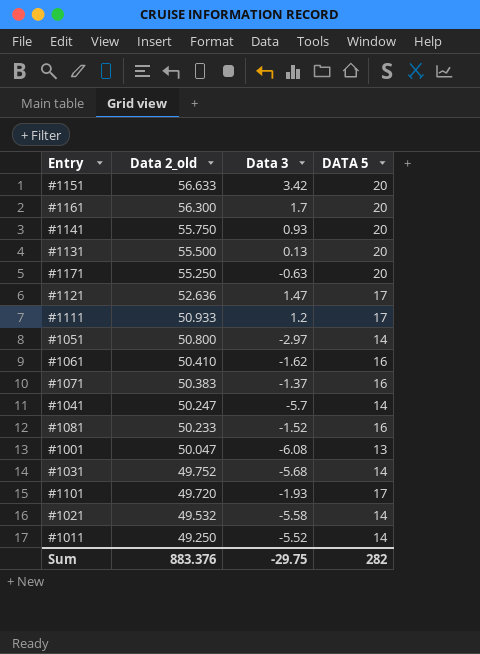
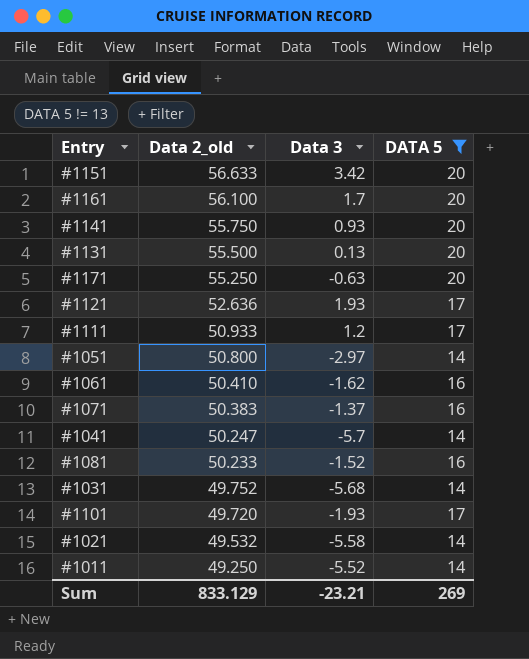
filter: none -> DATA 5 != 13
#1161 | Data 2_old: 56.300 -> 56.100
#1121 | Data 3: 1.47 -> 1.93
Sum | Data 2_old: 883.376 -> 833.129
Sum | Data 3: -29.75 -> -23.21
Sum | DATA 5: 282 -> 269

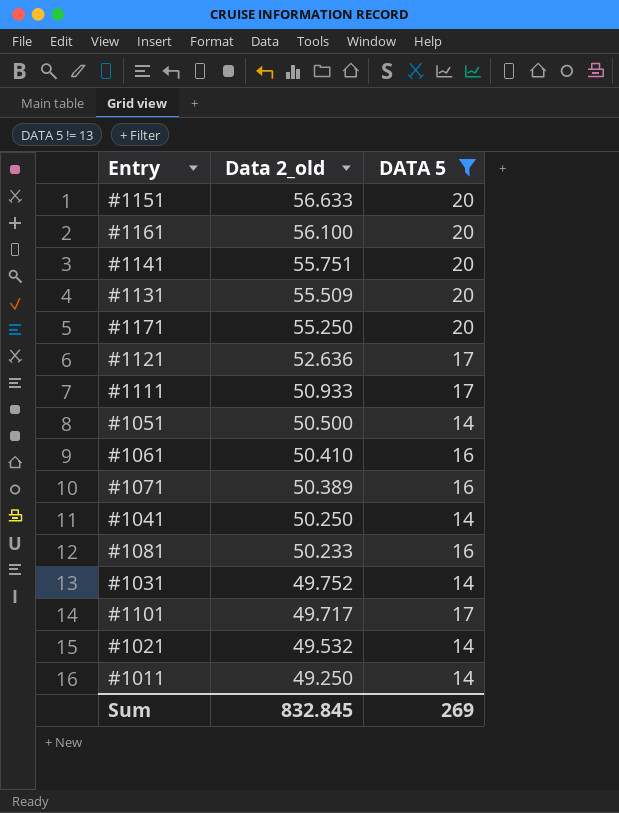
column Data 3 | position: 3 -> none
#1141 | Data 2_old: 55.750 -> 55.751
#1131 | Data 2_old: 55.500 -> 55.509
#1051 | Data 2_old: 50.800 -> 50.500
#1071 | Data 2_old: 50.383 -> 50.389
#1041 | Data 2_old: 50.247 -> 50.250
#1101 | Data 2_old: 49.720 -> 49.717
Sum | Data 2_old: 833.129 -> 832.845

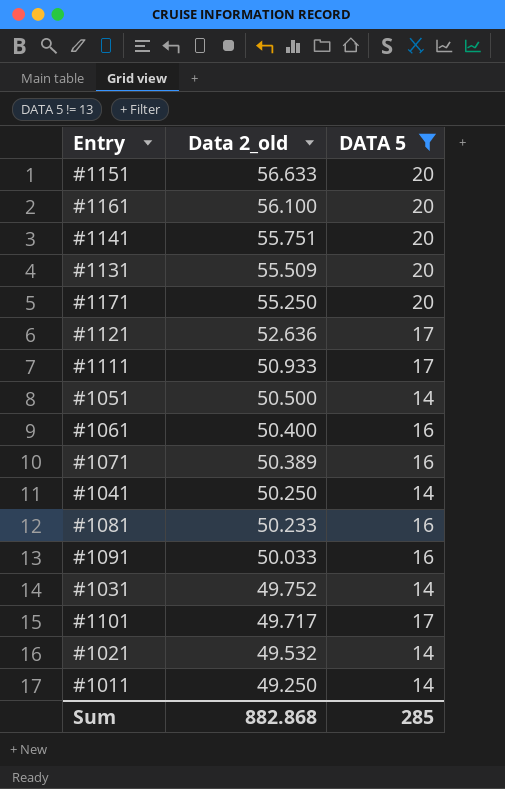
#1061 | Data 2_old: 50.410 -> 50.400
row #1091: none -> 50.033 | 16
Sum | Data 2_old: 832.845 -> 882.868
Sum | DATA 5: 269 -> 285

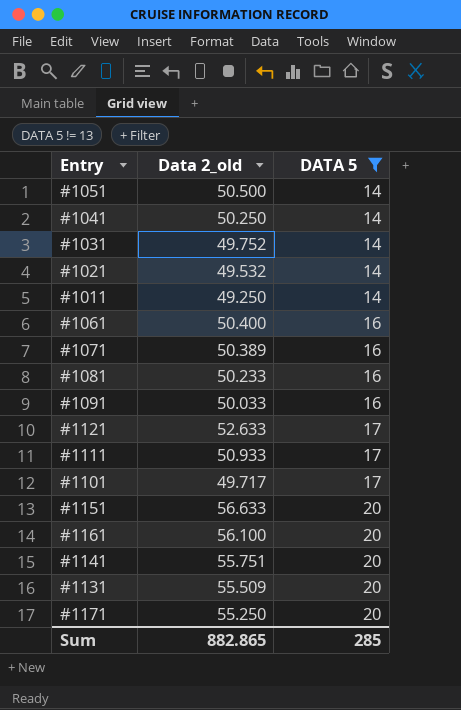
row order: Data 2_old descending -> DATA 5 ascending
#1121 | Data 2_old: 52.636 -> 52.633
Sum | Data 2_old: 882.868 -> 882.865

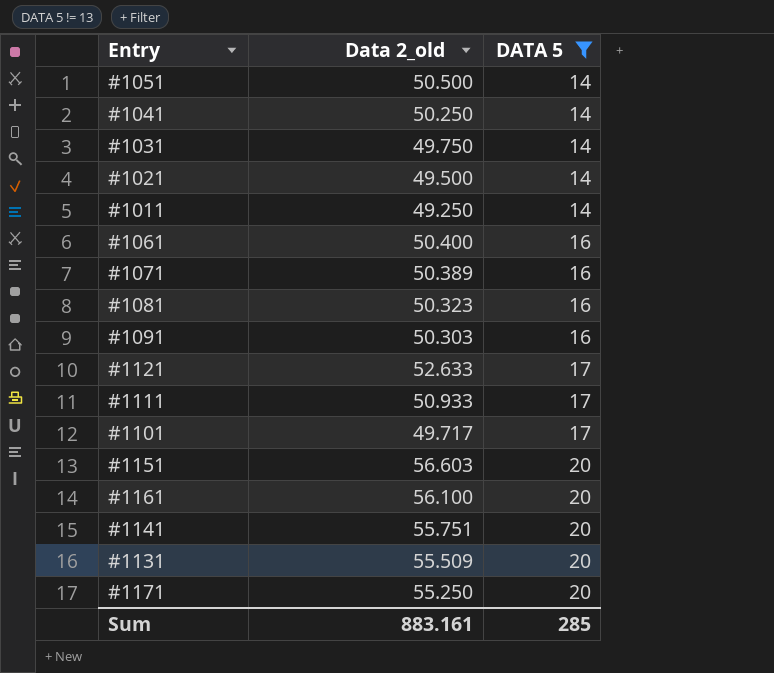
#1031 | Data 2_old: 49.752 -> 49.750
#1021 | Data 2_old: 49.532 -> 49.500
#1081 | Data 2_old: 50.233 -> 50.323
#1091 | Data 2_old: 50.033 -> 50.303
#1151 | Data 2_old: 56.633 -> 56.603
Sum | Data 2_old: 882.865 -> 883.161

